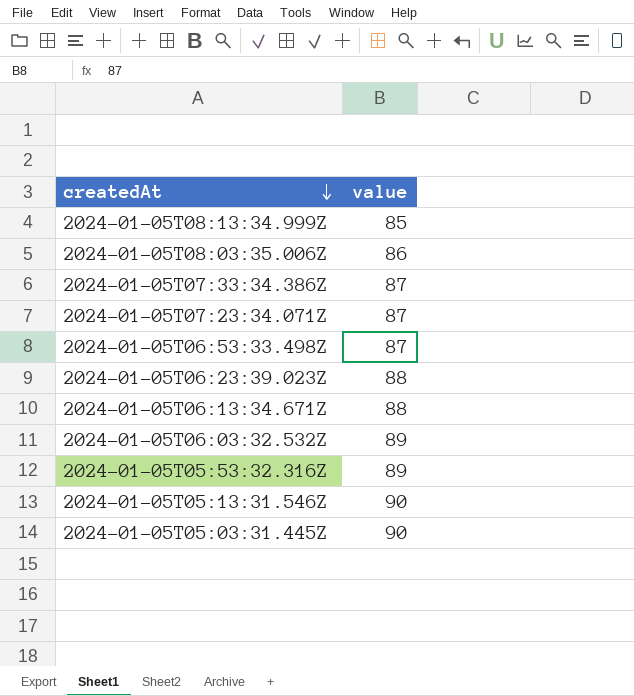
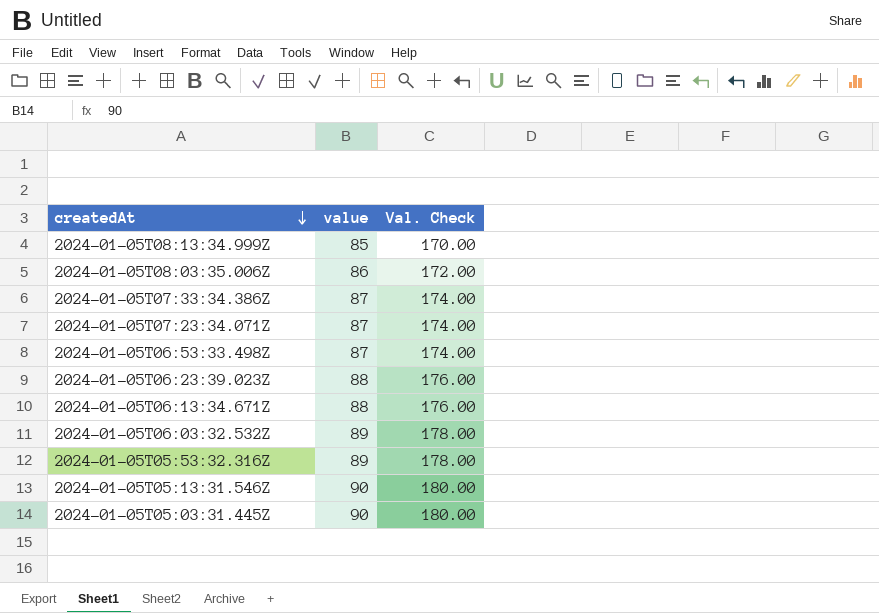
column Val. Check | formula: none -> [value] * 2

